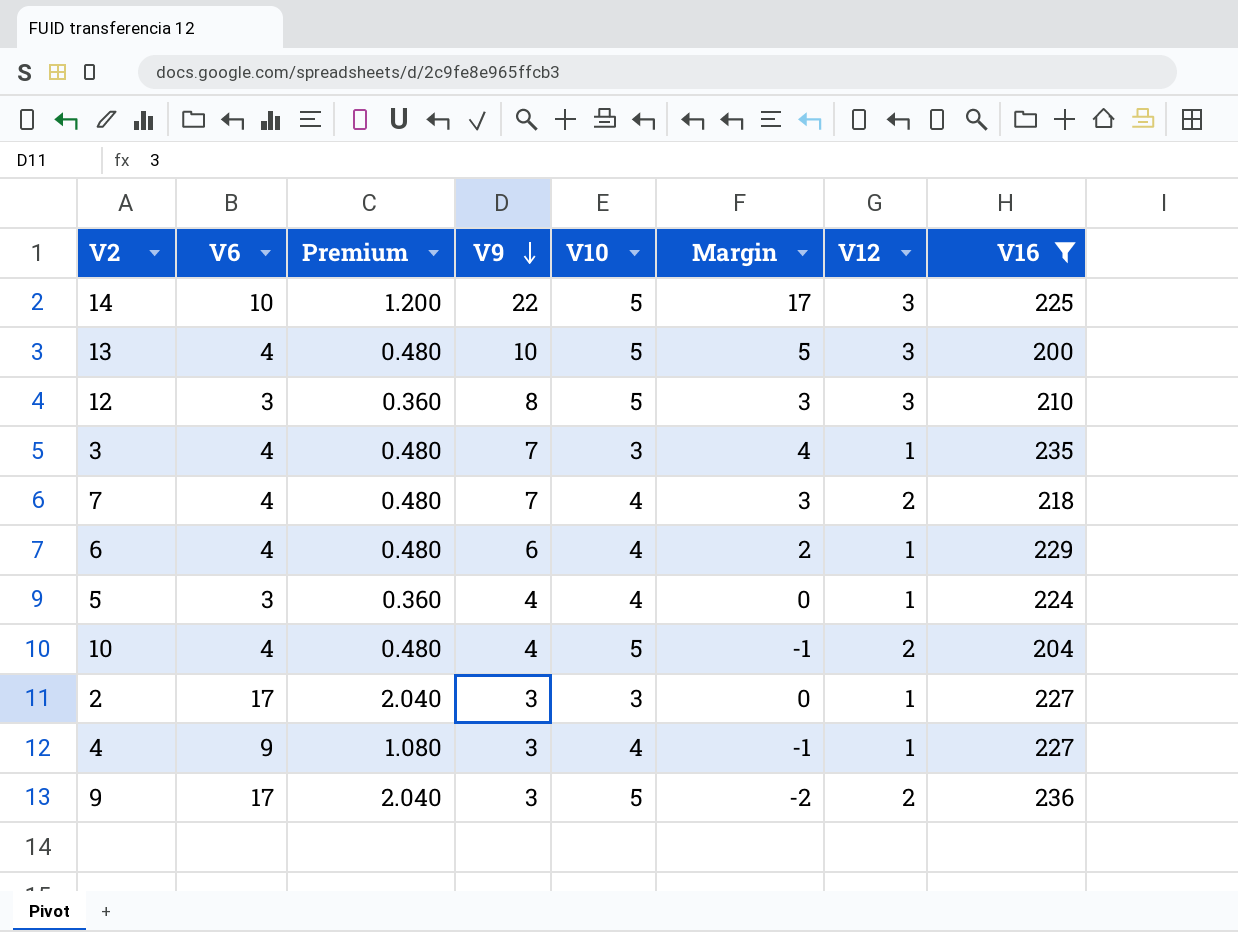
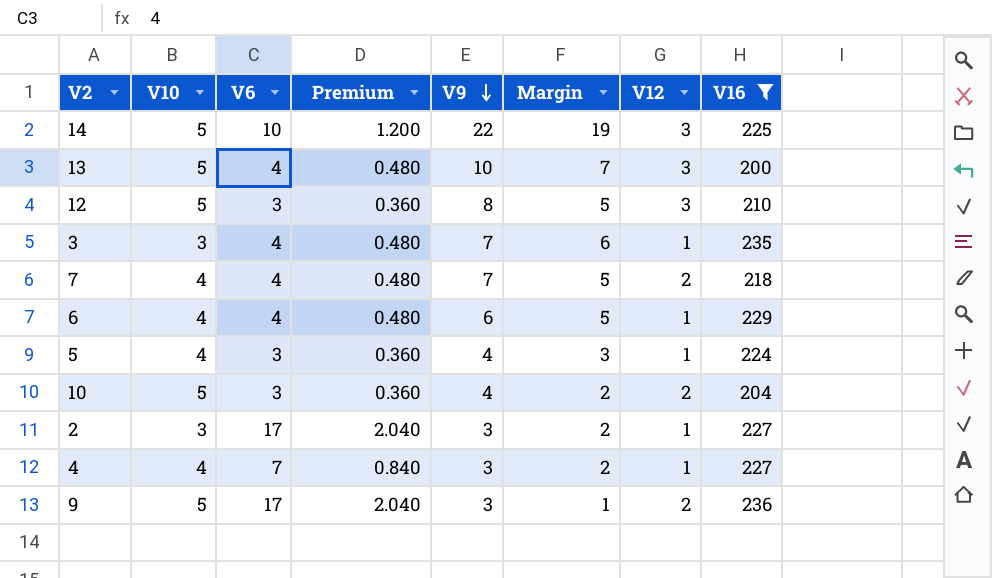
column V10 | position: 5 -> 2
column Margin | formula: [V9] - [V10] -> [V9] - [V12]
10 | V6: 4 -> 3
10 | Premium: 0.480 -> 0.360
4 | V6: 9 -> 7
4 | Premium: 1.080 -> 0.840

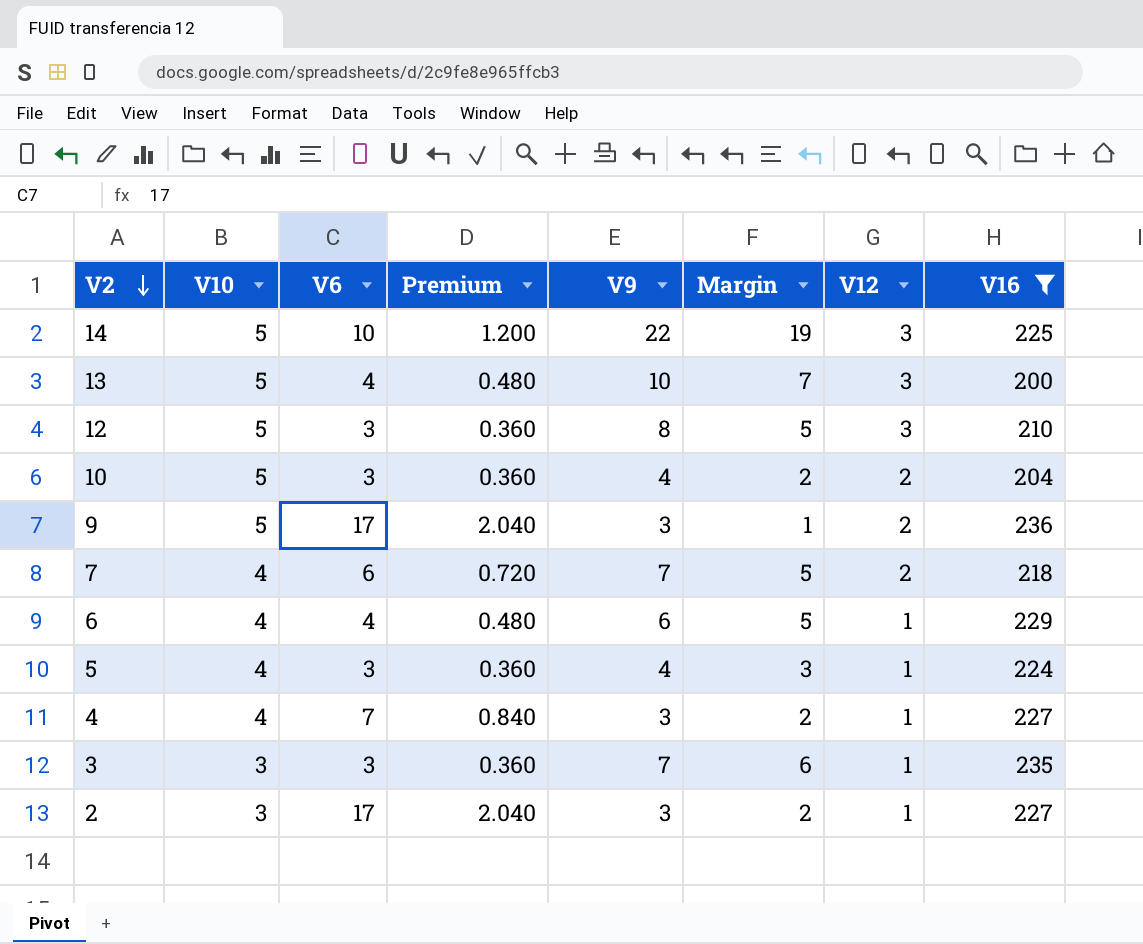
row order: V9 descending -> V2 descending
7 | V6: 4 -> 6
7 | Premium: 0.480 -> 0.720
3 | V6: 4 -> 3
3 | Premium: 0.480 -> 0.360

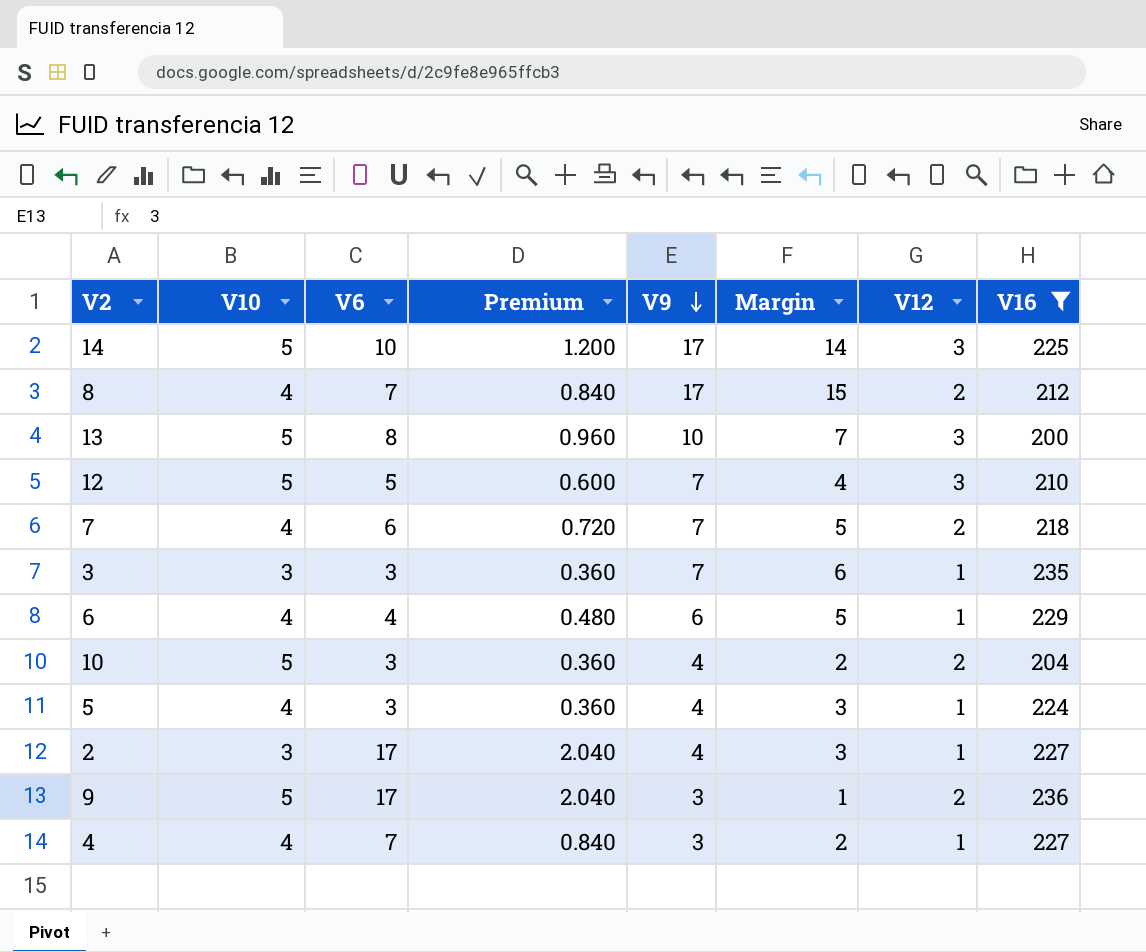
row order: V2 descending -> V9 descending
14 | V9: 22 -> 17
14 | Margin: 19 -> 14
row 8: none -> 4 | 7 | 0.840 | 17 | 15 | 2 | 212
13 | V6: 4 -> 8
13 | Premium: 0.480 -> 0.960
12 | V6: 3 -> 5
12 | Premium: 0.360 -> 0.600
12 | V9: 8 -> 7
12 | Margin: 5 -> 4
2 | V9: 3 -> 4
2 | Margin: 2 -> 3

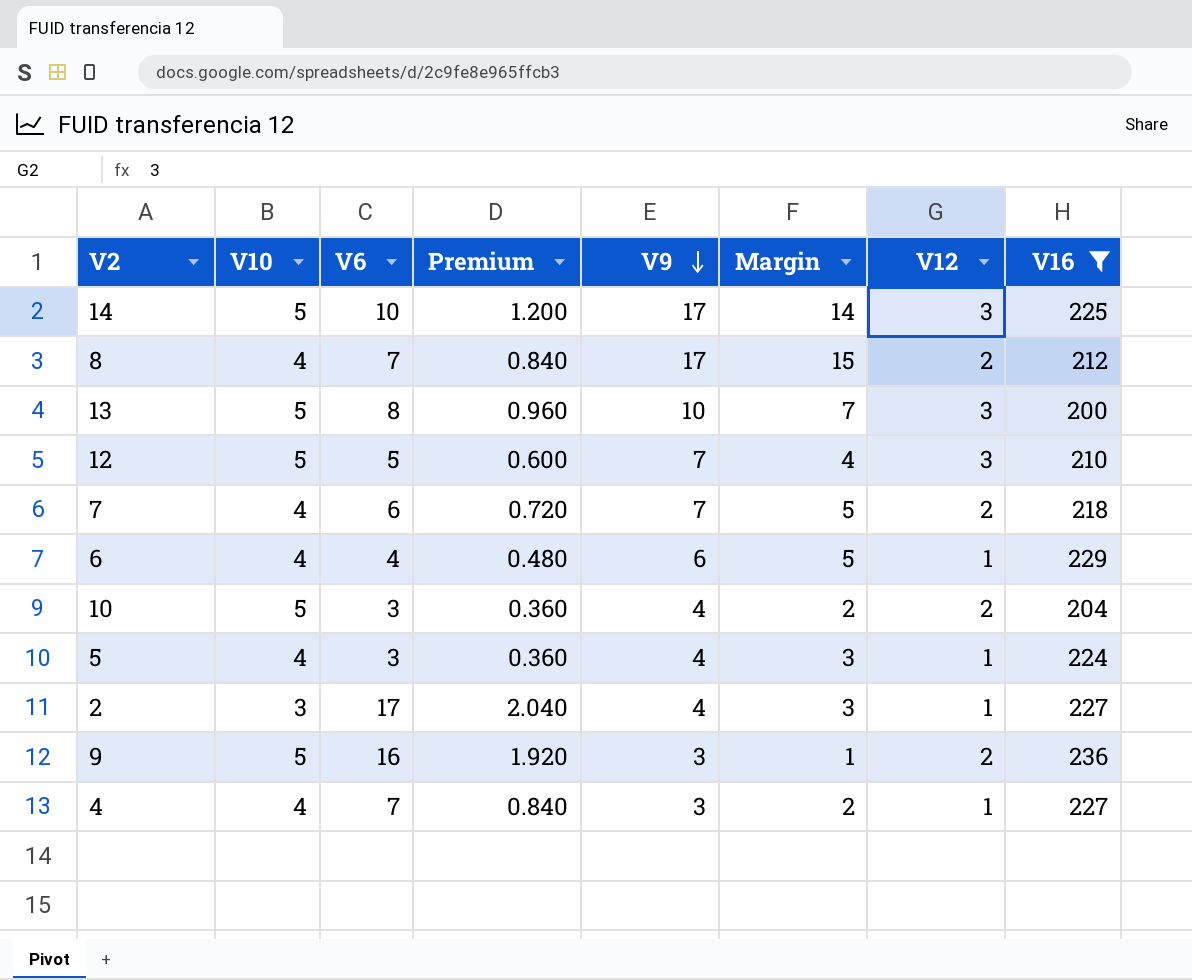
row 3: 3 | 3 | 0.360 | 7 | 6 | 1 | 235 -> none
9 | V6: 17 -> 16
9 | Premium: 2.040 -> 1.920

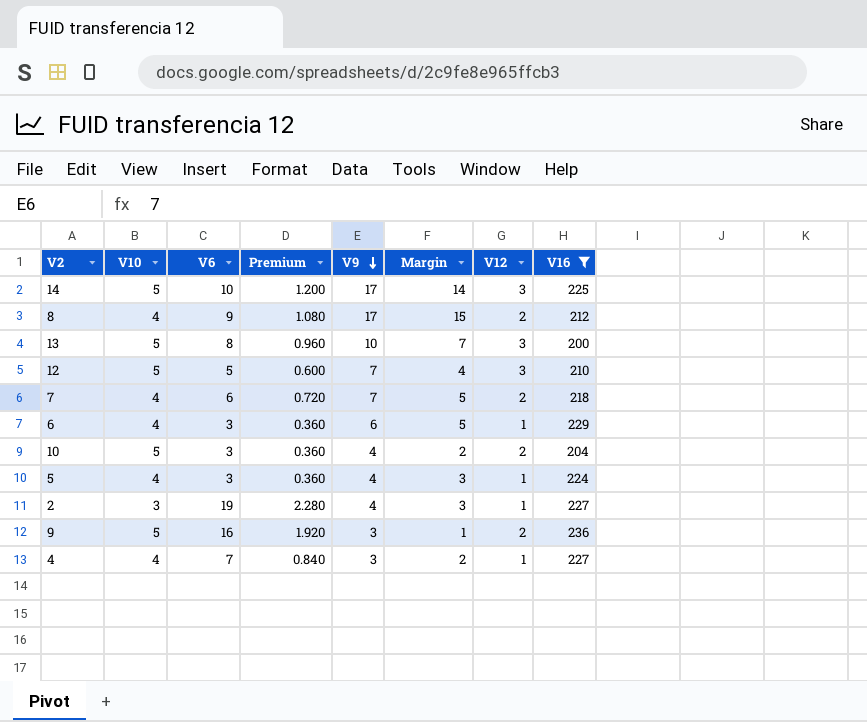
8 | V6: 7 -> 9
8 | Premium: 0.840 -> 1.080
6 | V6: 4 -> 3
6 | Premium: 0.480 -> 0.360
2 | V6: 17 -> 19
2 | Premium: 2.040 -> 2.280

